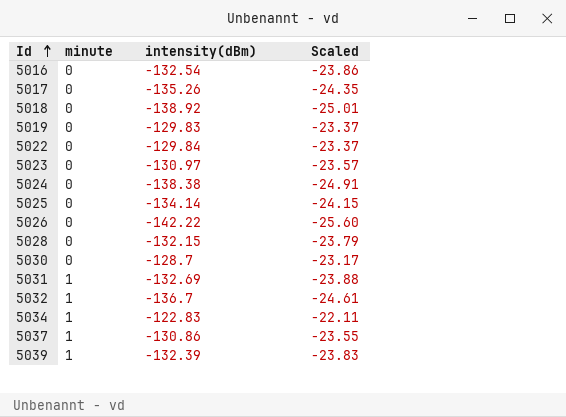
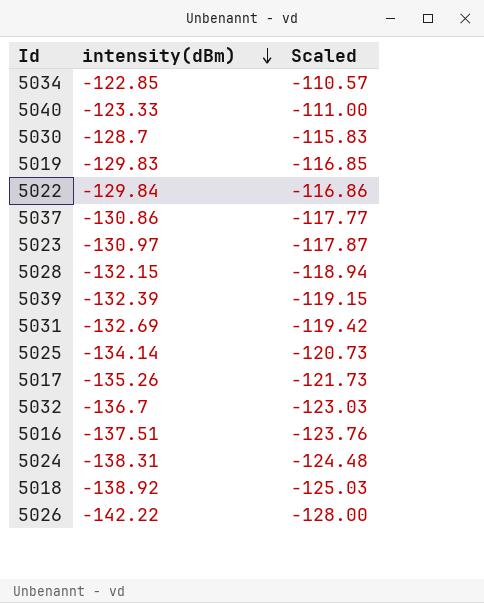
row order: Id ascending -> intensity(dBm) descending
column minute | position: 2 -> none
column Scaled | formula: [intensity(dBm)] * 0.18 -> [intensity(dBm)] * 0.9
5034 | intensity(dBm): -122.83 -> -122.85
row 5040: none -> -123.33 | -111.00
5016 | intensity(dBm): -132.54 -> -137.51
5024 | intensity(dBm): -138.38 -> -138.31

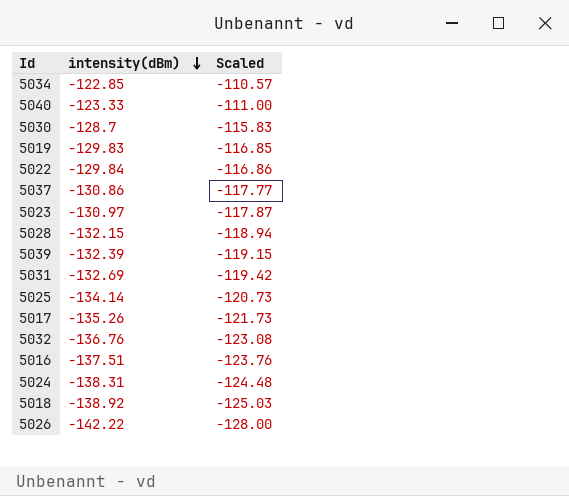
5032 | intensity(dBm): -136.7 -> -136.76
5032 | Scaled: -123.03 -> -123.08

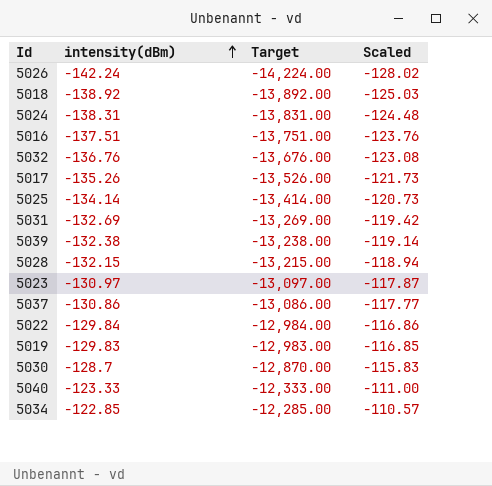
row order: intensity(dBm) descending -> intensity(dBm) ascending
column Target | formula: none -> [intensity(dBm)] * 100
5026 | intensity(dBm): -142.22 -> -142.24
5026 | Scaled: -128.00 -> -128.02
5039 | intensity(dBm): -132.39 -> -132.38
5039 | Scaled: -119.15 -> -119.14

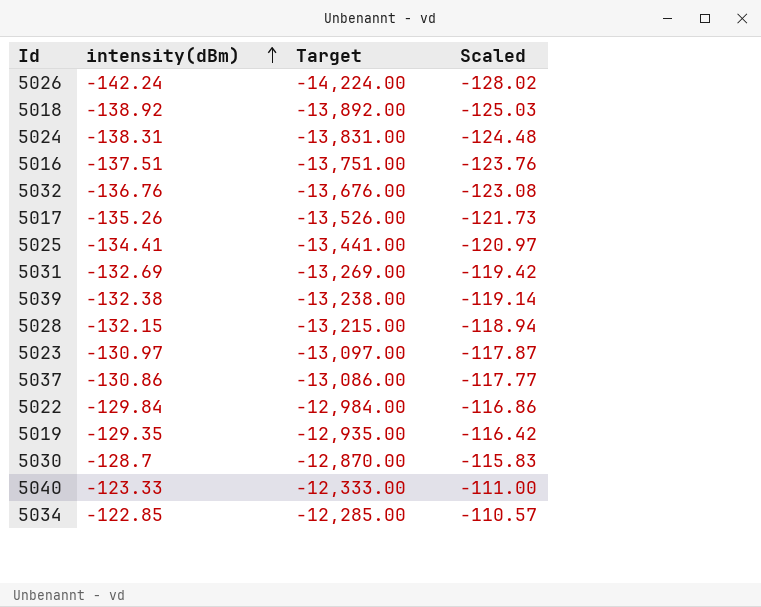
5025 | intensity(dBm): -134.14 -> -134.41
5025 | Target: -13,414.00 -> -13,441.00
5025 | Scaled: -120.73 -> -120.97
5019 | intensity(dBm): -129.83 -> -129.35
5019 | Target: -12,983.00 -> -12,935.00
5019 | Scaled: -116.85 -> -116.42

